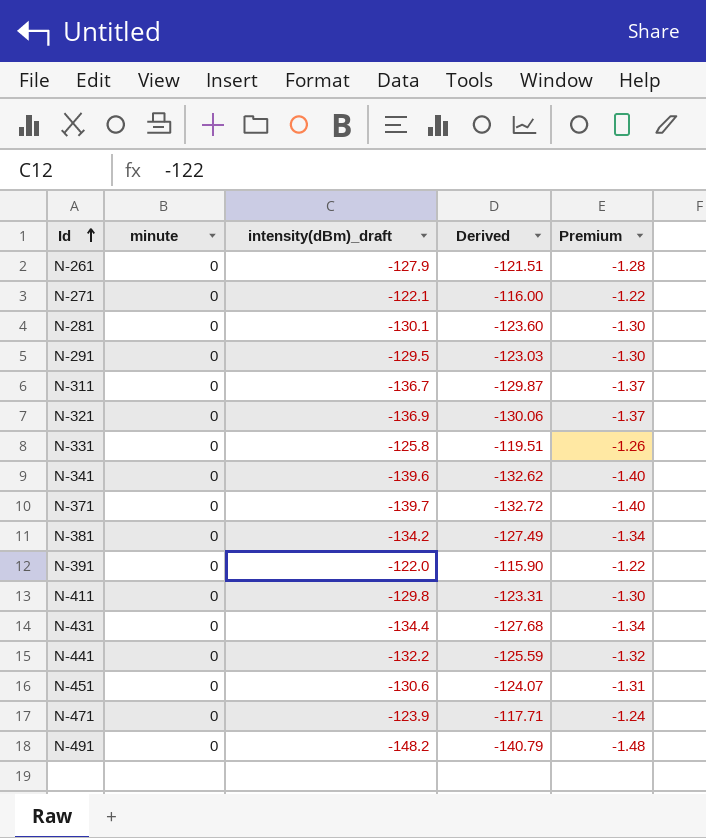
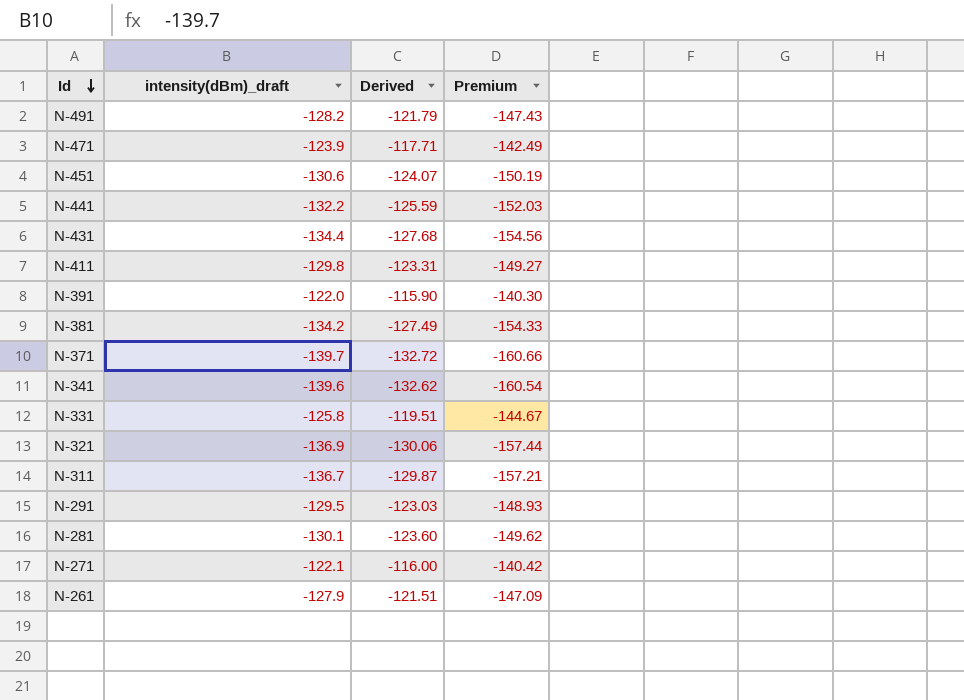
row order: Id ascending -> Id descending
column minute | position: 2 -> none
column Premium | formula: [intensity(dBm)_draft] * 0.01 -> [intensity(dBm)_draft] * 1.15
N-491 | intensity(dBm)_draft: -148.2 -> -128.2
N-491 | Derived: -140.79 -> -121.79

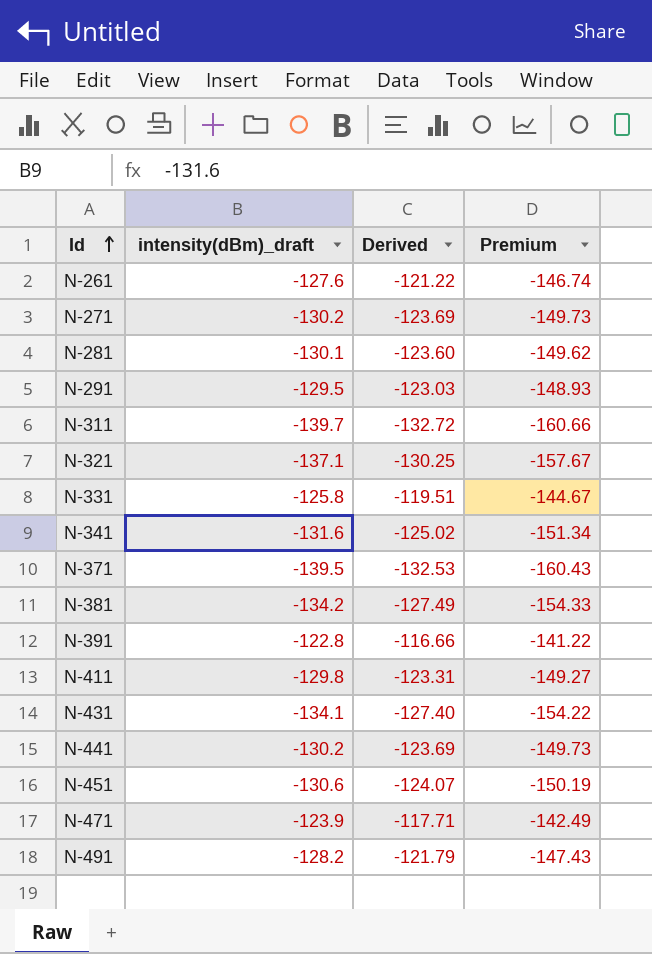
row order: Id descending -> Id ascending
N-261 | intensity(dBm)_draft: -127.9 -> -127.6
N-261 | Derived: -121.51 -> -121.22
N-261 | Premium: -147.09 -> -146.74
N-271 | intensity(dBm)_draft: -122.1 -> -130.2
N-271 | Derived: -116.00 -> -123.69
N-271 | Premium: -140.42 -> -149.73
N-311 | intensity(dBm)_draft: -136.7 -> -139.7
N-311 | Derived: -129.87 -> -132.72
N-311 | Premium: -157.21 -> -160.66
N-321 | intensity(dBm)_draft: -136.9 -> -137.1
N-321 | Derived: -130.06 -> -130.25
N-321 | Premium: -157.44 -> -157.67
N-341 | intensity(dBm)_draft: -139.6 -> -131.6
N-341 | Derived: -132.62 -> -125.02
N-341 | Premium: -160.54 -> -151.34
N-371 | intensity(dBm)_draft: -139.7 -> -139.5
N-371 | Derived: -132.72 -> -132.53
N-371 | Premium: -160.66 -> -160.43
N-391 | intensity(dBm)_draft: -122.0 -> -122.8
N-391 | Derived: -115.90 -> -116.66
N-391 | Premium: -140.30 -> -141.22
N-431 | intensity(dBm)_draft: -134.4 -> -134.1
N-431 | Derived: -127.68 -> -127.40
N-431 | Premium: -154.56 -> -154.22
N-441 | intensity(dBm)_draft: -132.2 -> -130.2
N-441 | Derived: -125.59 -> -123.69
N-441 | Premium: -152.03 -> -149.73

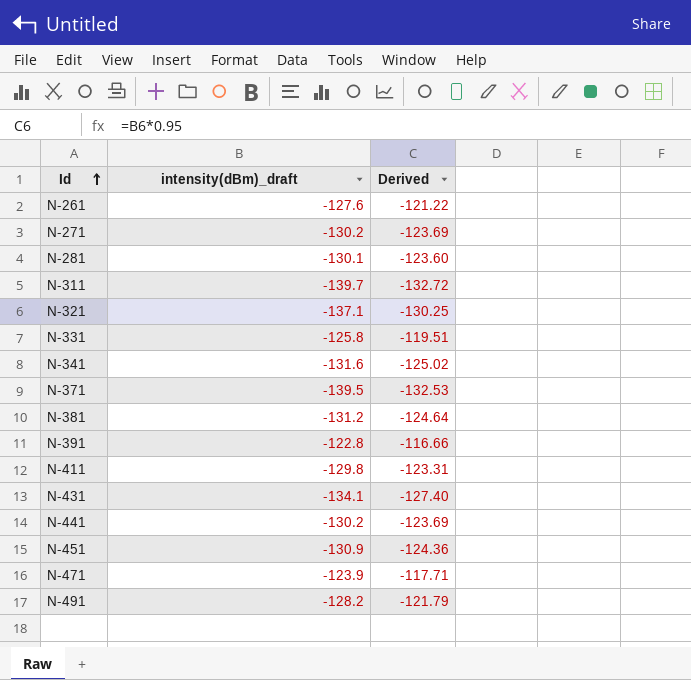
column Premium | formula: [intensity(dBm)_draft] * 1.15 -> none
row N-291: -129.5 | -123.03 | -148.93 -> none
N-381 | intensity(dBm)_draft: -134.2 -> -131.2
N-381 | Derived: -127.49 -> -124.64
N-451 | intensity(dBm)_draft: -130.6 -> -130.9
N-451 | Derived: -124.07 -> -124.36

